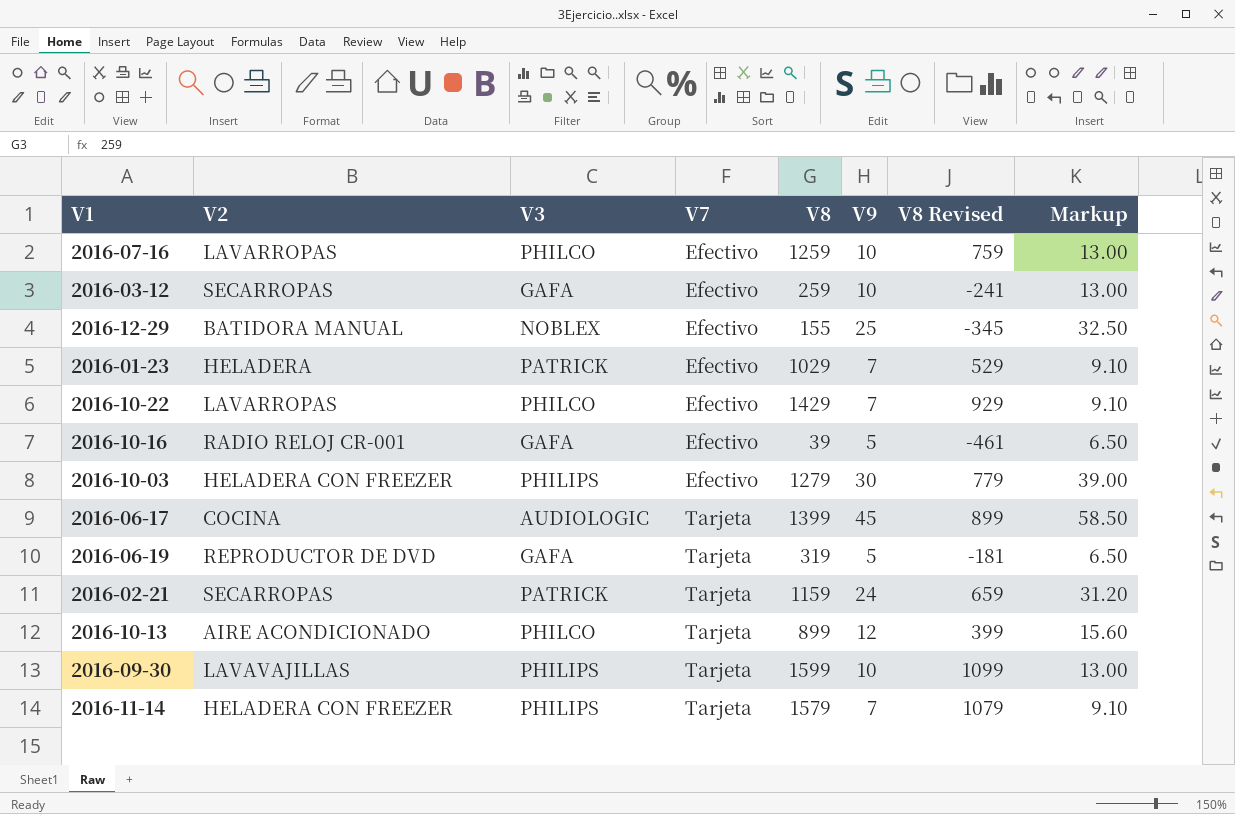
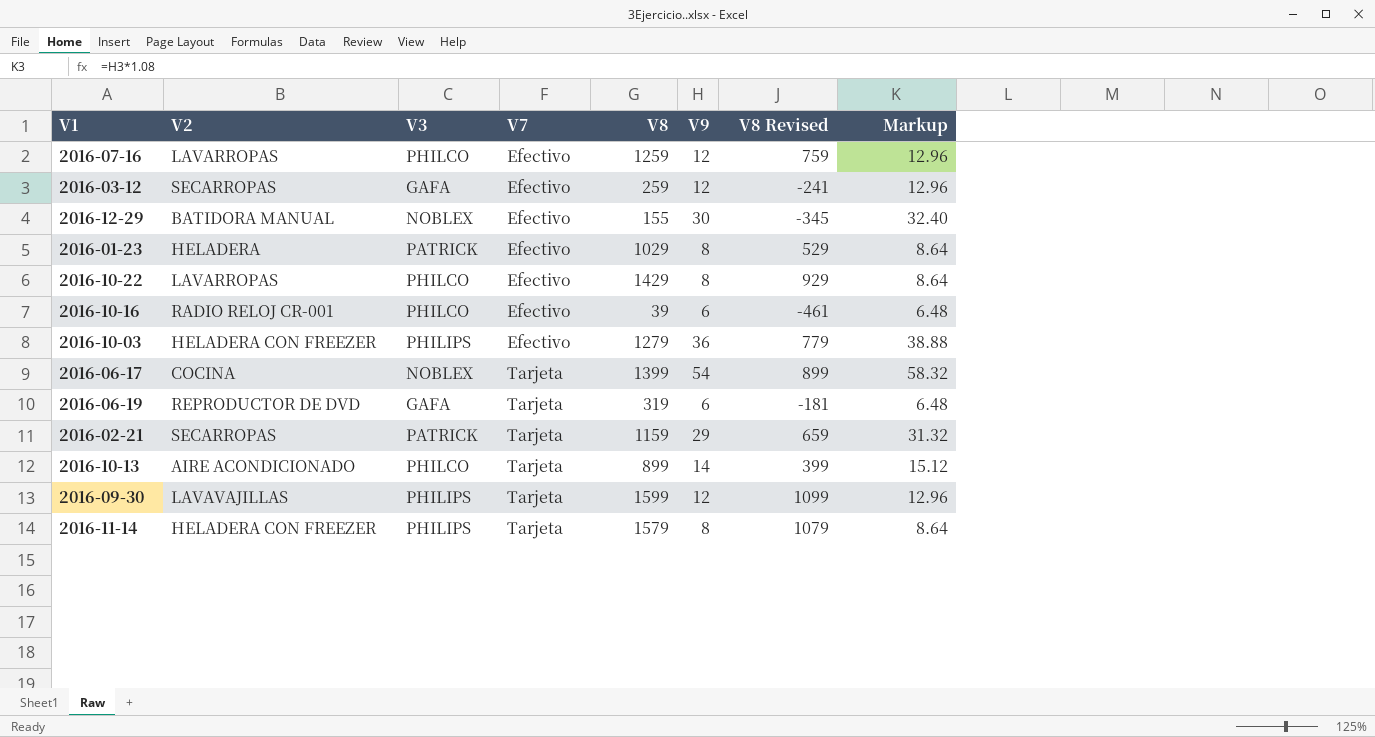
column Markup | formula: [V9] * 1.3 -> [V9] * 1.08
2016-07-16 | V9: 10 -> 12
2016-03-12 | V9: 10 -> 12
2016-12-29 | V9: 25 -> 30
2016-01-23 | V9: 7 -> 8
2016-10-22 | V9: 7 -> 8
2016-10-16 | V3: GAFA -> PHILCO
2016-10-16 | V9: 5 -> 6
2016-10-03 | V9: 30 -> 36
2016-06-17 | V3: AUDIOLOGIC -> NOBLEX
2016-06-17 | V9: 45 -> 54
2016-06-19 | V9: 5 -> 6
2016-02-21 | V9: 24 -> 29
2016-10-13 | V9: 12 -> 14
2016-09-30 | V9: 10 -> 12
2016-11-14 | V9: 7 -> 8

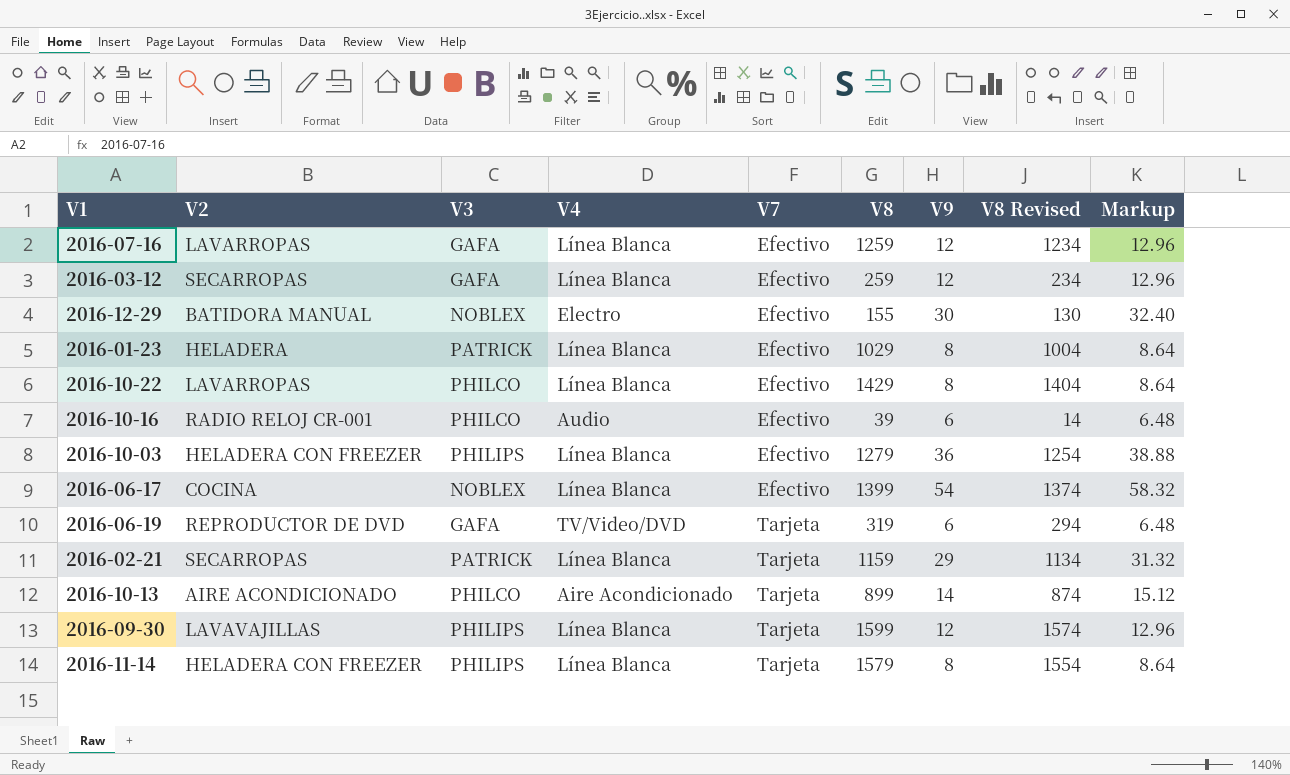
column V4 | position: none -> 4
column V8 Revised | formula: [V8] - 500 -> [V8] - 25
2016-07-16 | V3: PHILCO -> GAFA
2016-06-17 | V7: Tarjeta -> Efectivo

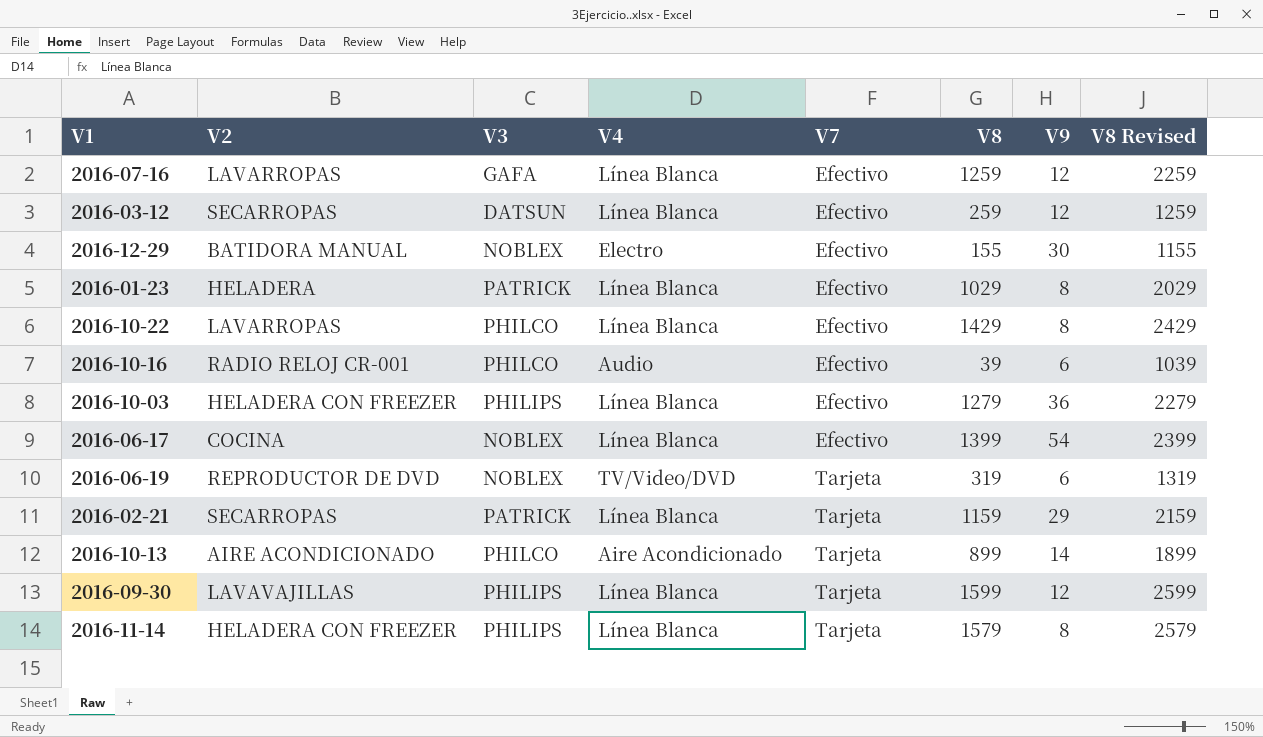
column Markup | formula: [V9] * 1.08 -> none
column V8 Revised | formula: [V8] - 25 -> [V8] + 1000
2016-03-12 | V3: GAFA -> DATSUN
2016-06-19 | V3: GAFA -> NOBLEX

